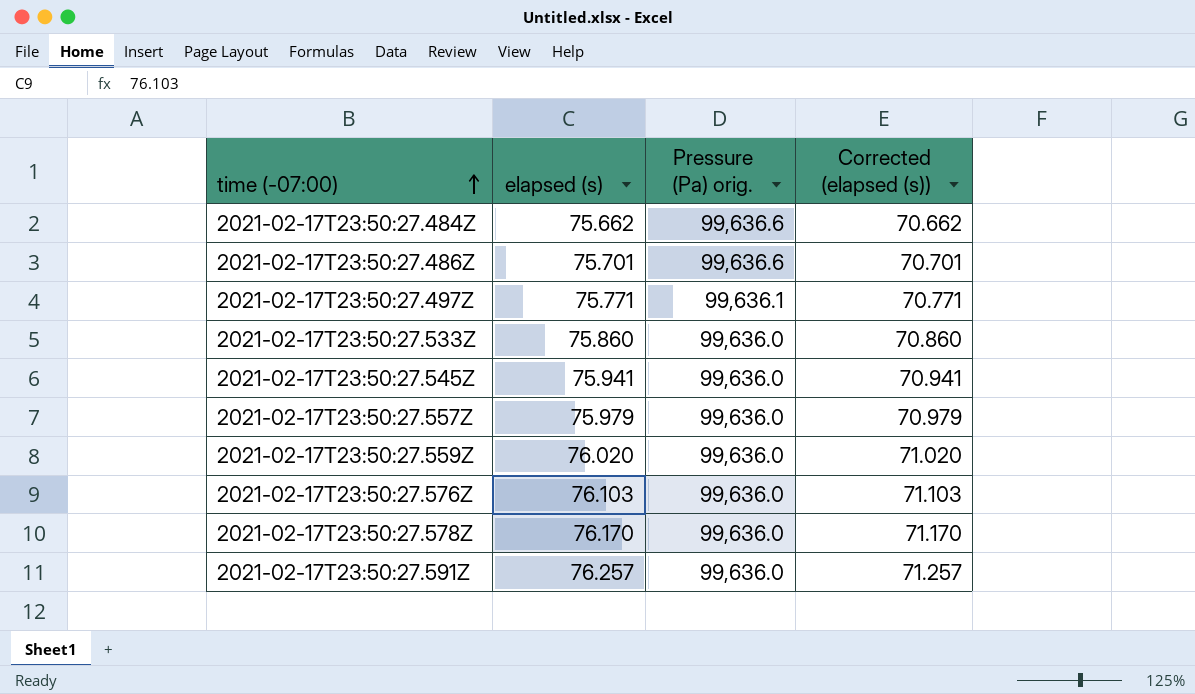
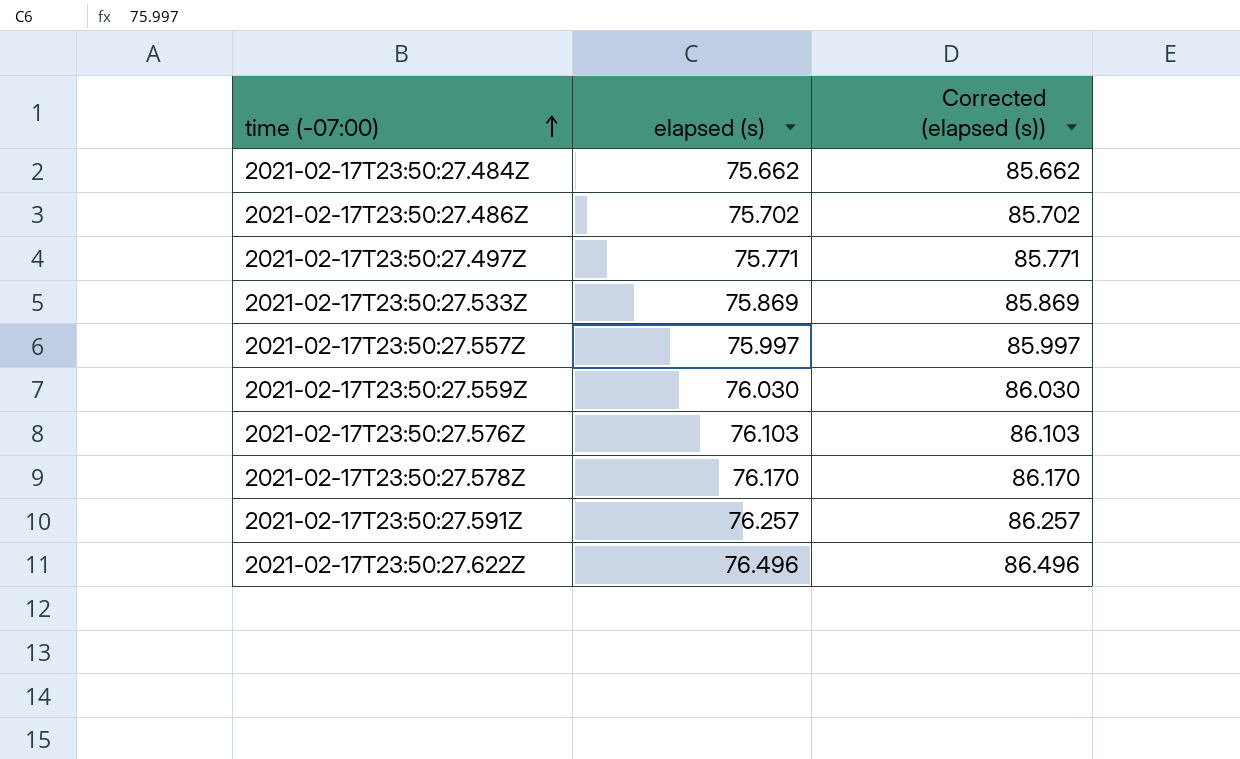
column Pressure (Pa) orig. | position: 3 -> none
column Corrected (elapsed (s)) | formula: [elapsed (s)] - 5 -> [elapsed (s)] + 10
row 2021-02-17T23:50:27.545Z: 75.941 | 99,636.0 | 70.941 -> none
2021-02-17T23:50:27.486Z | elapsed (s): 75.701 -> 75.702
2021-02-17T23:50:27.533Z | elapsed (s): 75.860 -> 75.869
2021-02-17T23:50:27.557Z | elapsed (s): 75.979 -> 75.997
2021-02-17T23:50:27.559Z | elapsed (s): 76.020 -> 76.030
row 2021-02-17T23:50:27.622Z: none -> 76.496 | 86.496

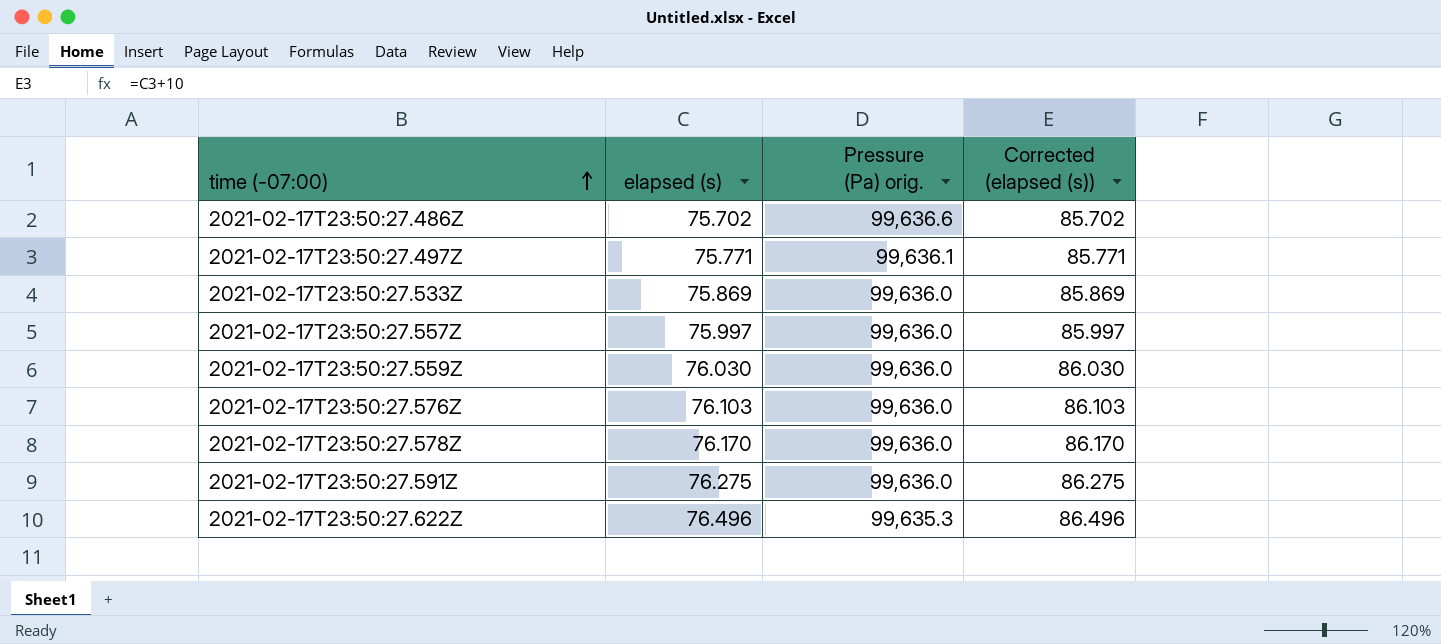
column Pressure (Pa) orig. | position: none -> 3
row 2021-02-17T23:50:27.484Z: 75.662 | 85.662 -> none
2021-02-17T23:50:27.591Z | elapsed (s): 76.257 -> 76.275
2021-02-17T23:50:27.591Z | Corrected (elapsed (s)): 86.257 -> 86.275

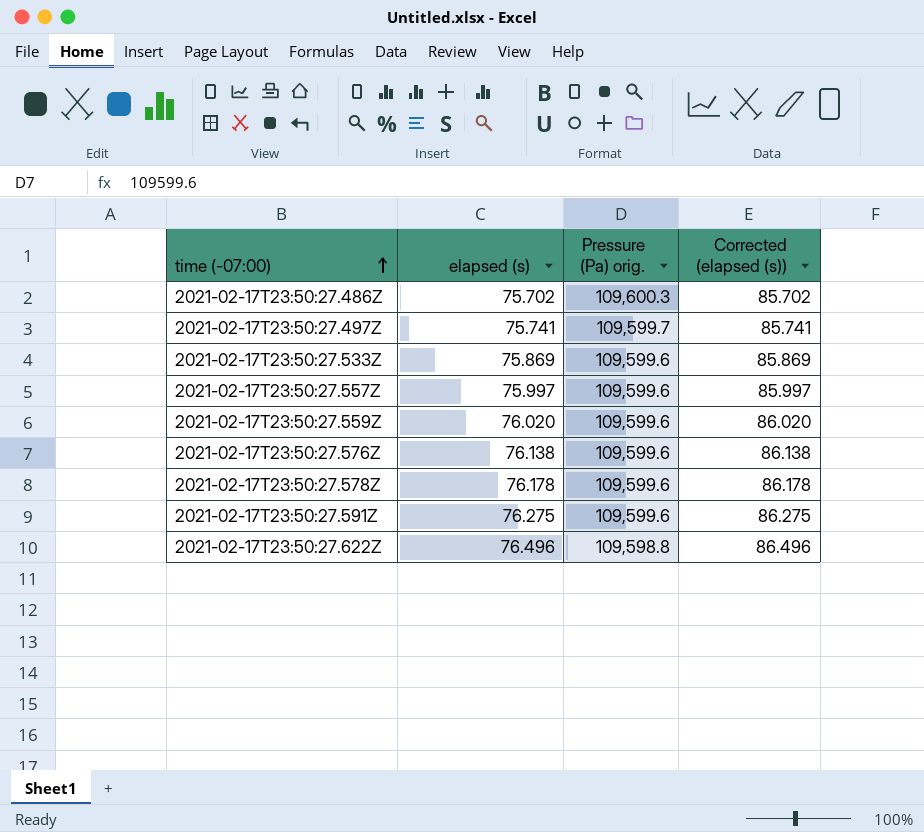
2021-02-17T23:50:27.486Z | Pressure (Pa) orig.: 99,636.6 -> 109,600.3
2021-02-17T23:50:27.497Z | elapsed (s): 75.771 -> 75.741
2021-02-17T23:50:27.497Z | Pressure (Pa) orig.: 99,636.1 -> 109,599.7
2021-02-17T23:50:27.497Z | Corrected (elapsed (s)): 85.771 -> 85.741
2021-02-17T23:50:27.533Z | Pressure (Pa) orig.: 99,636.0 -> 109,599.6
2021-02-17T23:50:27.557Z | Pressure (Pa) orig.: 99,636.0 -> 109,599.6
2021-02-17T23:50:27.559Z | elapsed (s): 76.030 -> 76.020
2021-02-17T23:50:27.559Z | Pressure (Pa) orig.: 99,636.0 -> 109,599.6
2021-02-17T23:50:27.559Z | Corrected (elapsed (s)): 86.030 -> 86.020
2021-02-17T23:50:27.576Z | elapsed (s): 76.103 -> 76.138
2021-02-17T23:50:27.576Z | Pressure (Pa) orig.: 99,636.0 -> 109,599.6
2021-02-17T23:50:27.576Z | Corrected (elapsed (s)): 86.103 -> 86.138
2021-02-17T23:50:27.578Z | elapsed (s): 76.170 -> 76.178
2021-02-17T23:50:27.578Z | Pressure (Pa) orig.: 99,636.0 -> 109,599.6
2021-02-17T23:50:27.578Z | Corrected (elapsed (s)): 86.170 -> 86.178
2021-02-17T23:50:27.591Z | Pressure (Pa) orig.: 99,636.0 -> 109,599.6
2021-02-17T23:50:27.622Z | Pressure (Pa) orig.: 99,635.3 -> 109,598.8

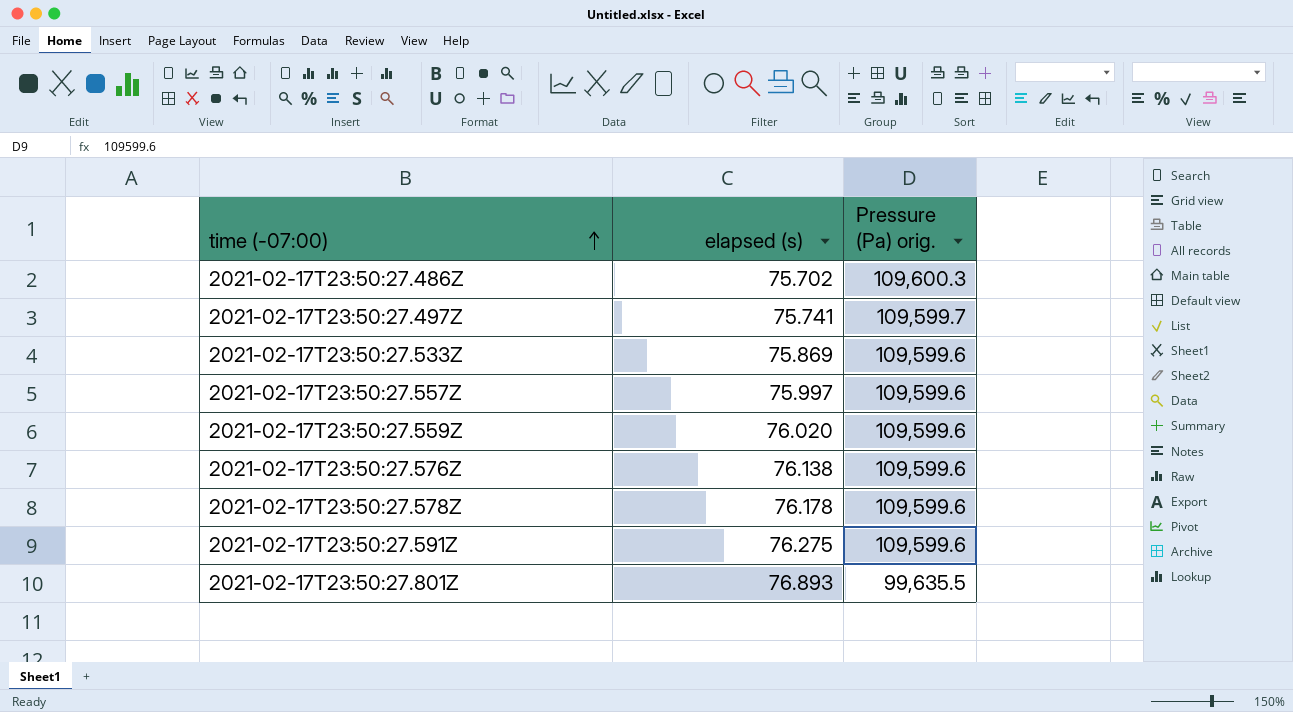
column Corrected (elapsed (s)) | formula: [elapsed (s)] + 10 -> none
row 2021-02-17T23:50:27.622Z: 76.496 | 109,598.8 | 86.496 -> none
row 2021-02-17T23:50:27.801Z: none -> 76.893 | 99,635.5

